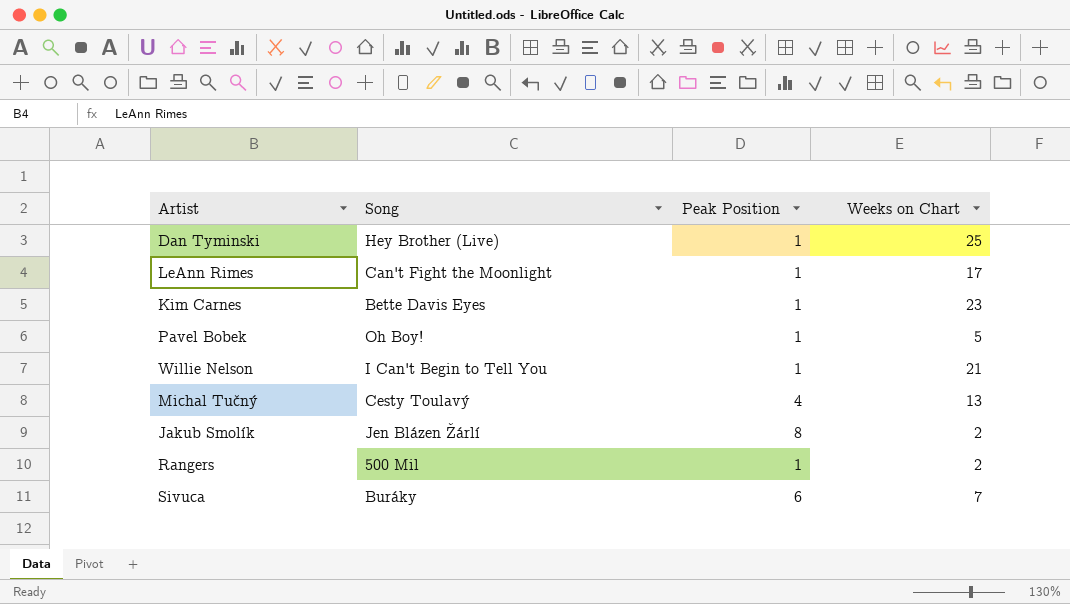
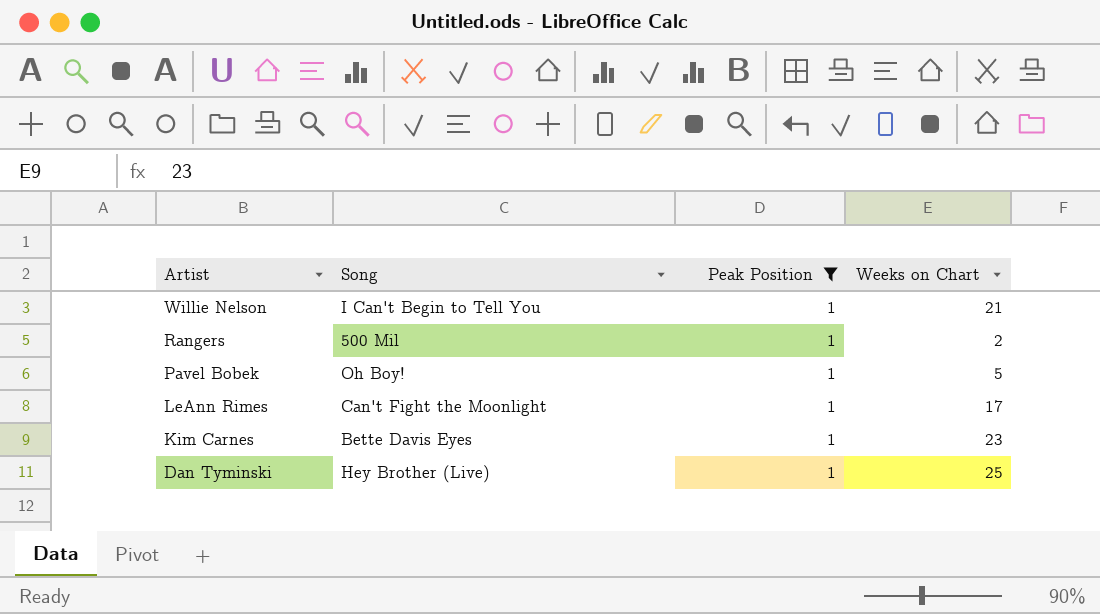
filter: none -> Peak Position = 1
row order: none -> Artist descending

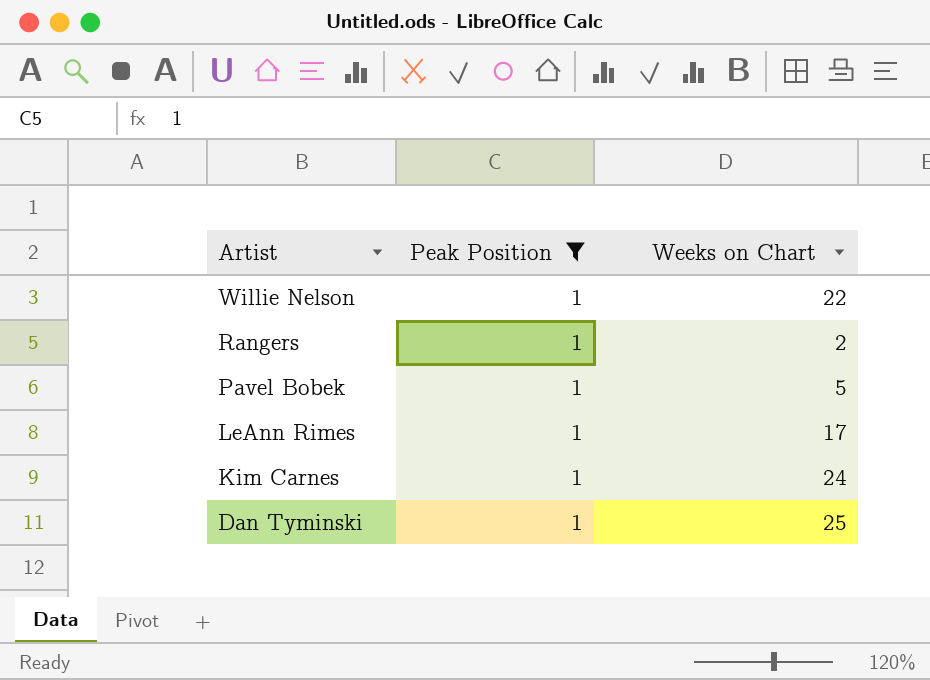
column Song | position: 2 -> none
Willie Nelson | Weeks on Chart: 21 -> 22
Kim Carnes | Weeks on Chart: 23 -> 24

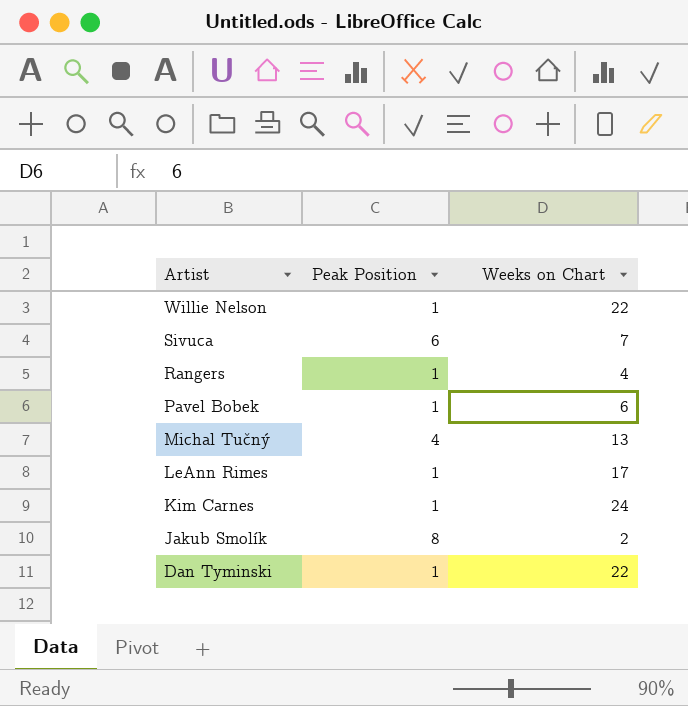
filter: Peak Position = 1 -> none
Rangers | Weeks on Chart: 2 -> 4
Pavel Bobek | Weeks on Chart: 5 -> 6
Dan Tyminski | Weeks on Chart: 25 -> 22

